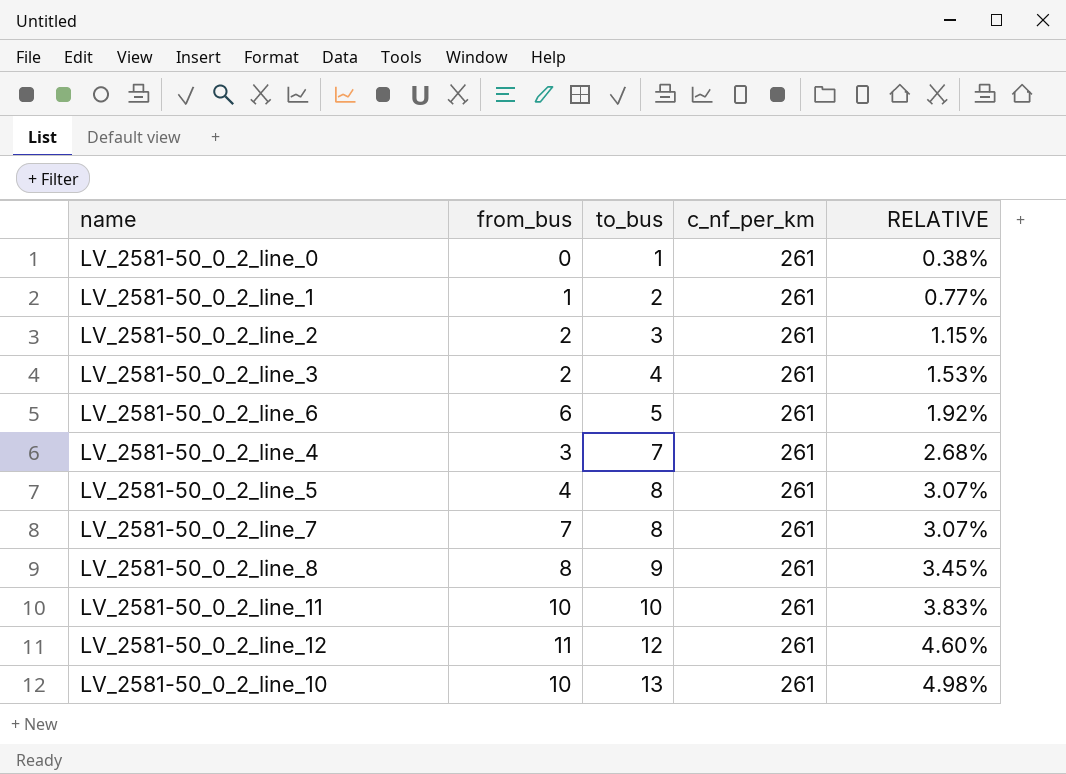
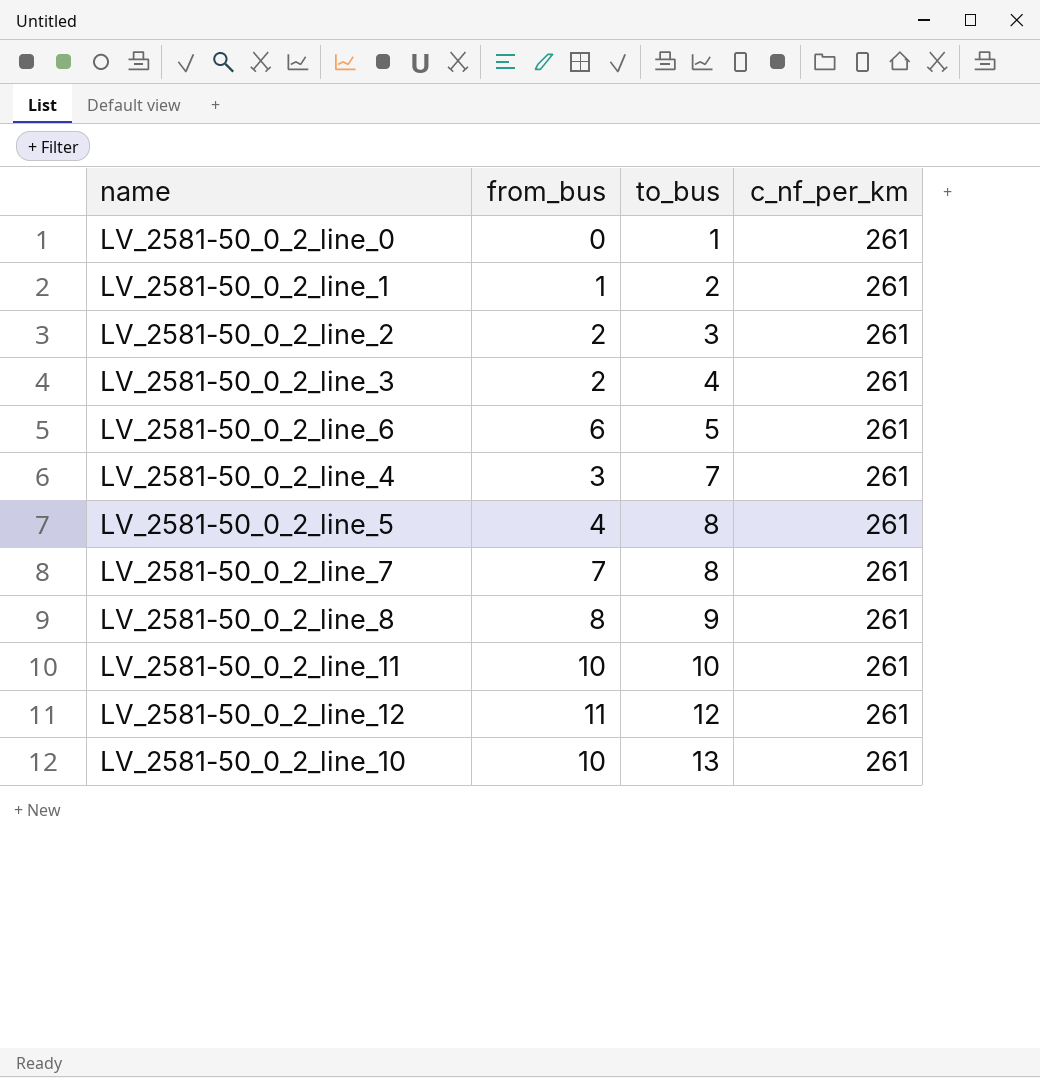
column RELATIVE | formula: [to_bus] / [c_nf_per_km] -> none

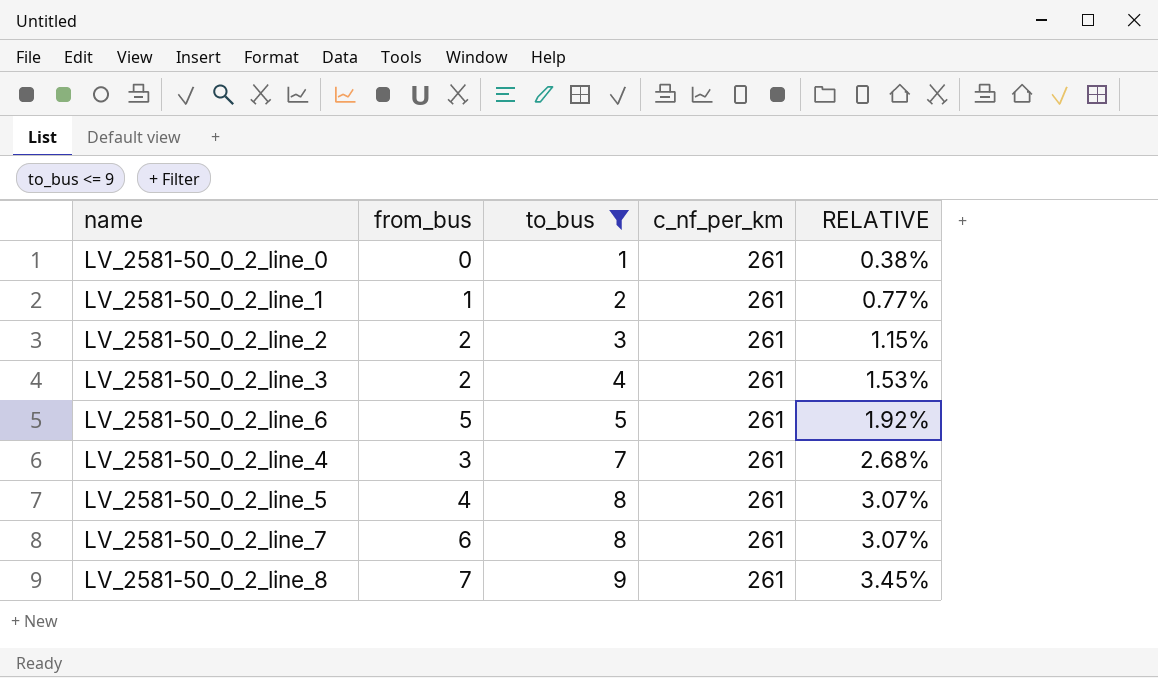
filter: none -> to_bus <= 9
column RELATIVE | formula: none -> [to_bus] / [c_nf_per_km]
LV_2581-50_0_2_line_6 | from_bus: 6 -> 5
LV_2581-50_0_2_line_7 | from_bus: 7 -> 6
LV_2581-50_0_2_line_8 | from_bus: 8 -> 7

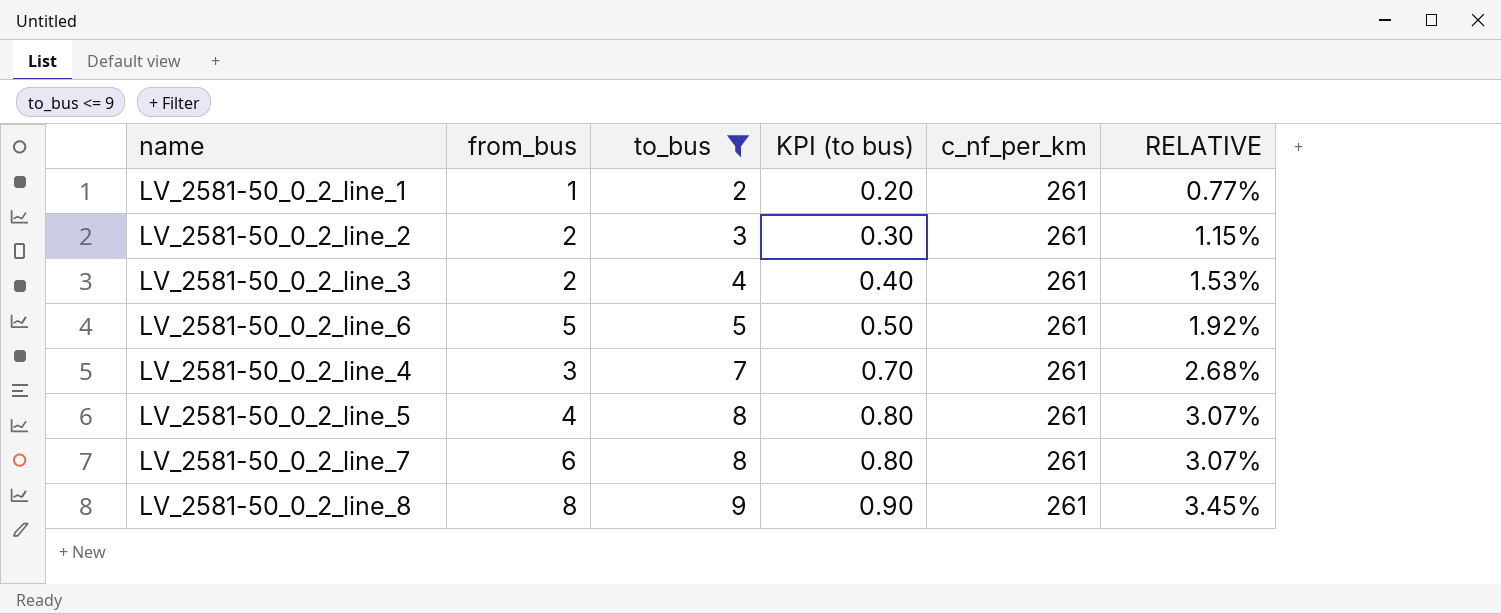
column KPI (to bus) | formula: none -> [to_bus] * 0.1
row LV_2581-50_0_2_line_0: 0 | 1 | 261 | 0.38% -> none
LV_2581-50_0_2_line_8 | from_bus: 7 -> 8

